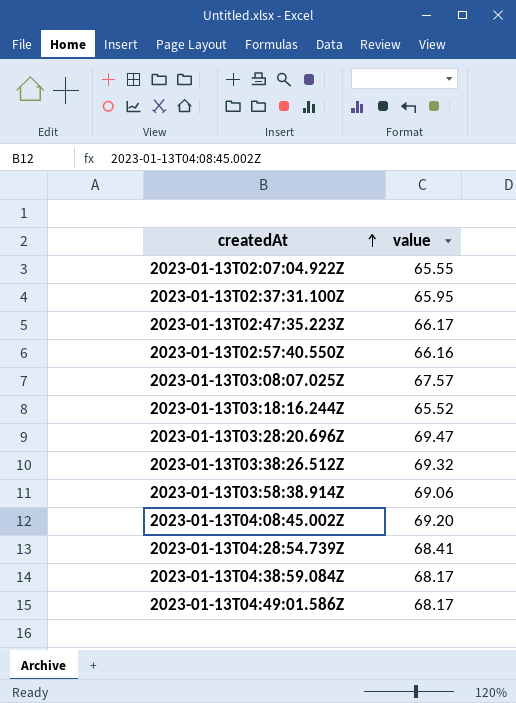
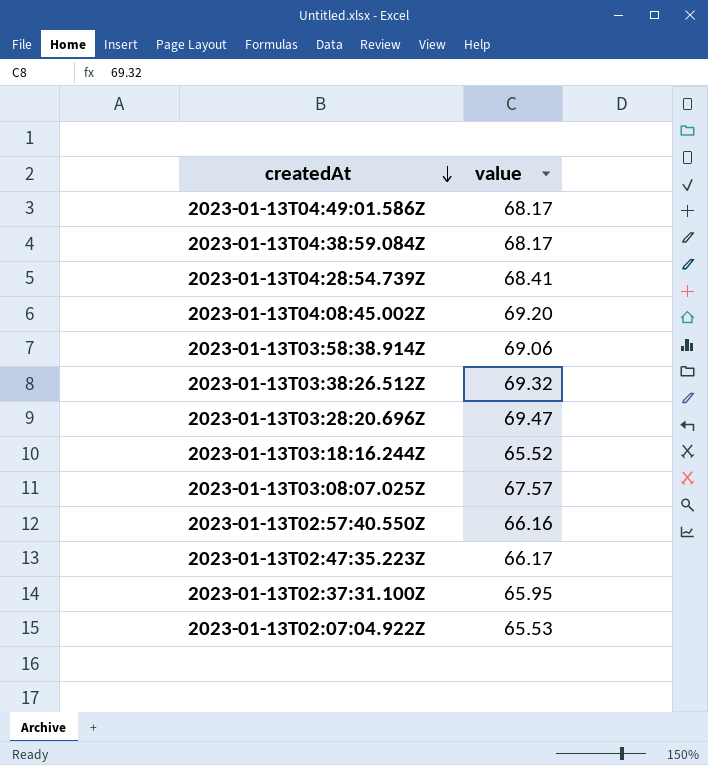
row order: createdAt ascending -> createdAt descending
2023-01-13T02:07:04.922Z | value: 65.55 -> 65.53

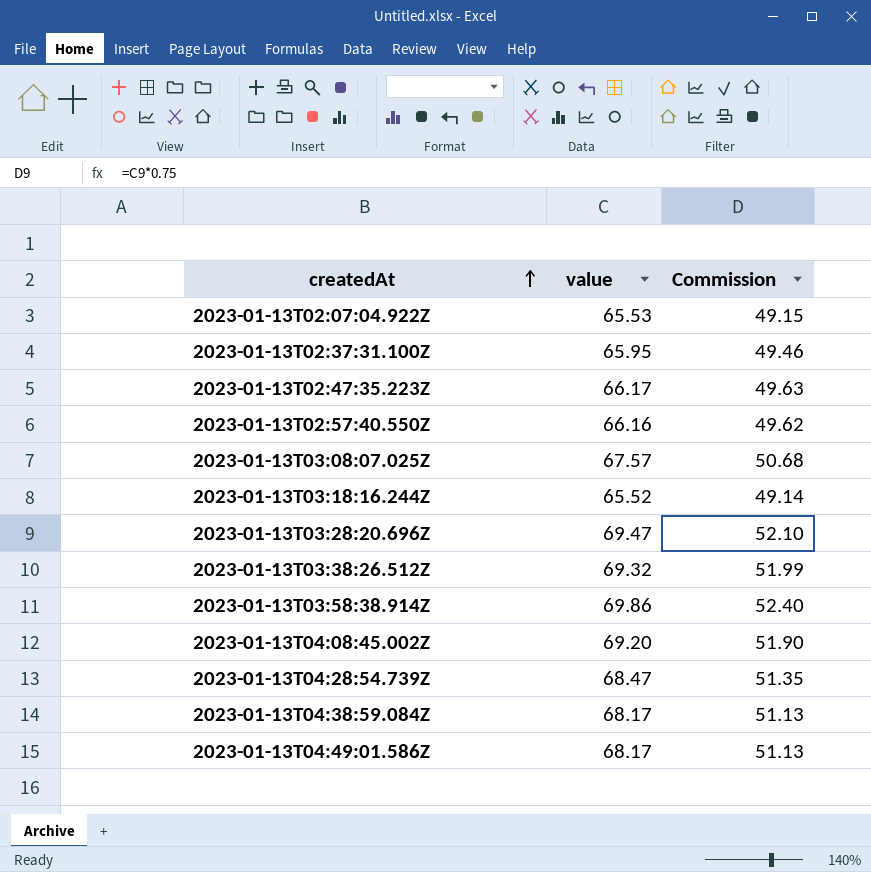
row order: createdAt descending -> createdAt ascending
column Commission | formula: none -> [value] * 0.75
2023-01-13T03:58:38.914Z | value: 69.06 -> 69.86
2023-01-13T04:28:54.739Z | value: 68.41 -> 68.47

